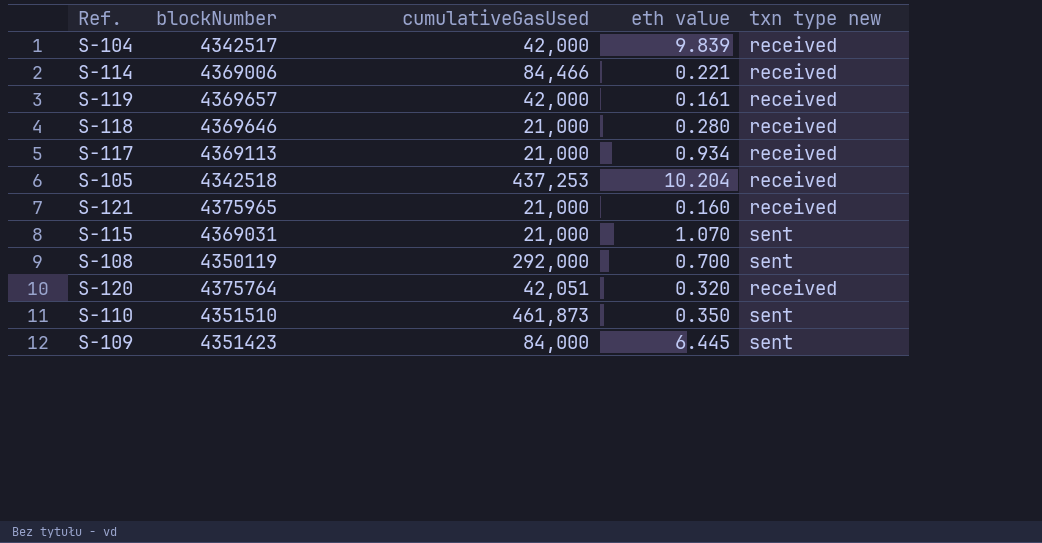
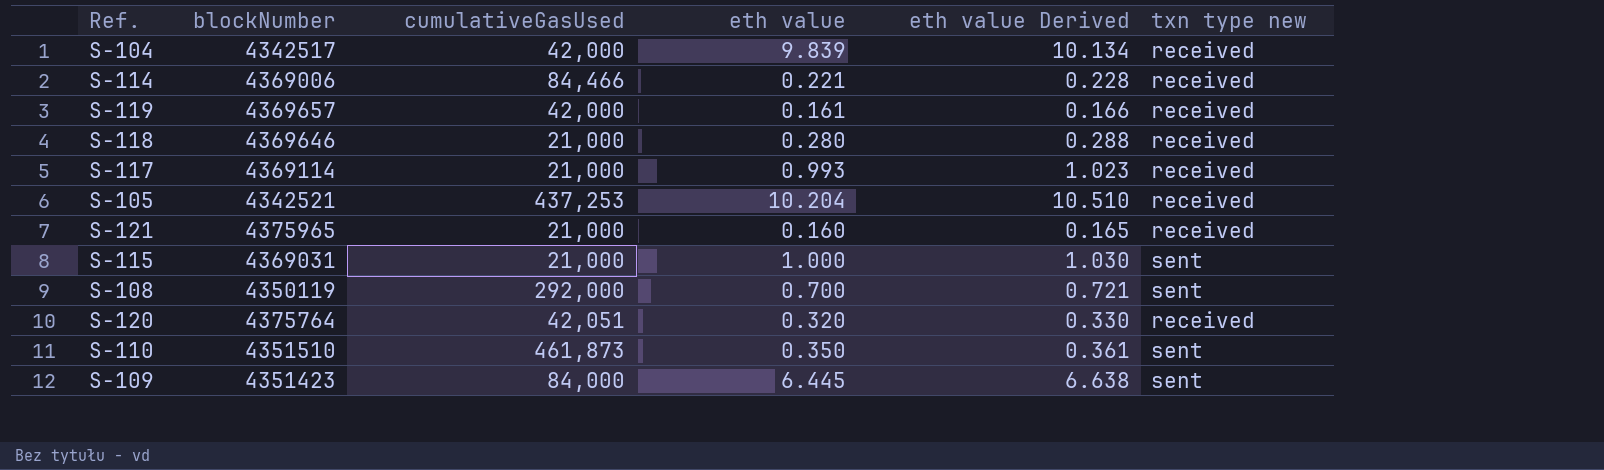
column eth value Derived | formula: none -> [eth value] * 1.03
S-117 | blockNumber: 4369113 -> 4369114
S-117 | eth value: 0.934 -> 0.993
S-105 | blockNumber: 4342518 -> 4342521
S-115 | eth value: 1.070 -> 1.000

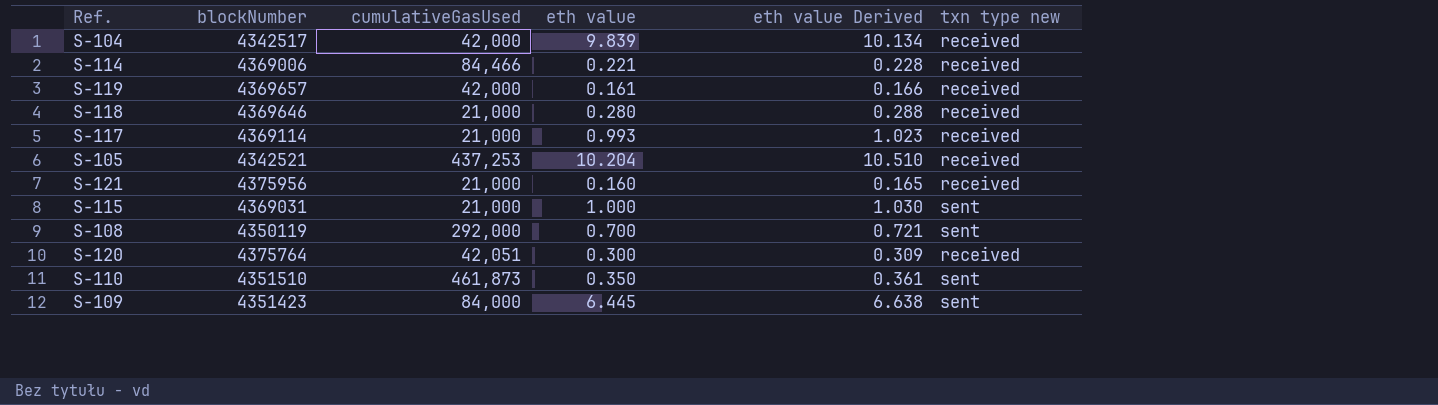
S-121 | blockNumber: 4375965 -> 4375956
S-120 | eth value: 0.320 -> 0.300
S-120 | eth value Derived: 0.330 -> 0.309

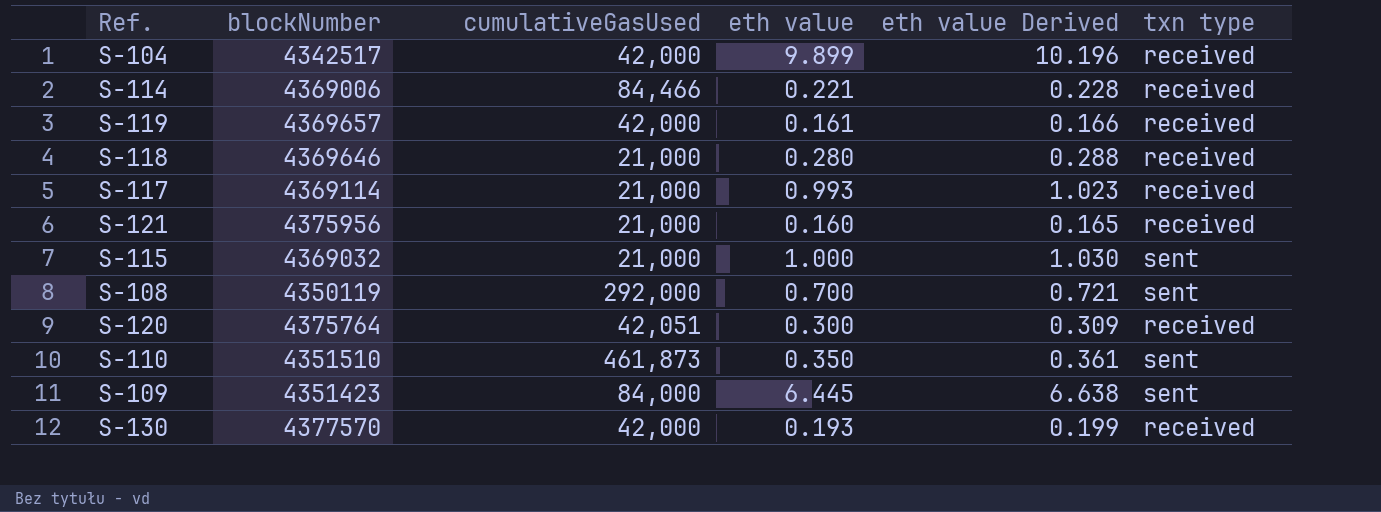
column name: txn type new -> txn type
row S-105: 4342521 | 437,253 | 10.204 | 10.510 | received -> none
S-104 | eth value: 9.839 -> 9.899
S-104 | eth value Derived: 10.134 -> 10.196
S-115 | blockNumber: 4369031 -> 4369032
row S-130: none -> 4377570 | 42,000 | 0.193 | 0.199 | received

